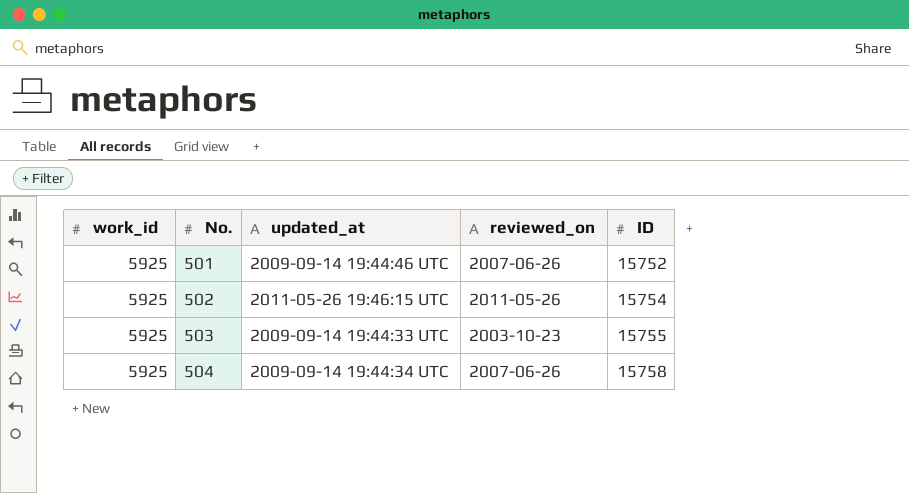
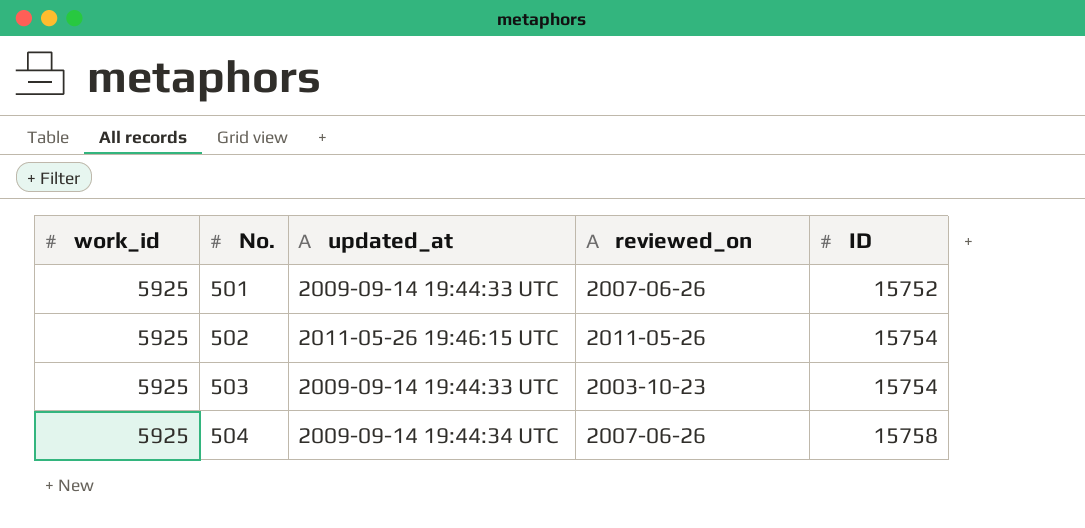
501 | updated_at: 2009-09-14 19:44:46 UTC -> 2009-09-14 19:44:33 UTC
503 | ID: 15755 -> 15754

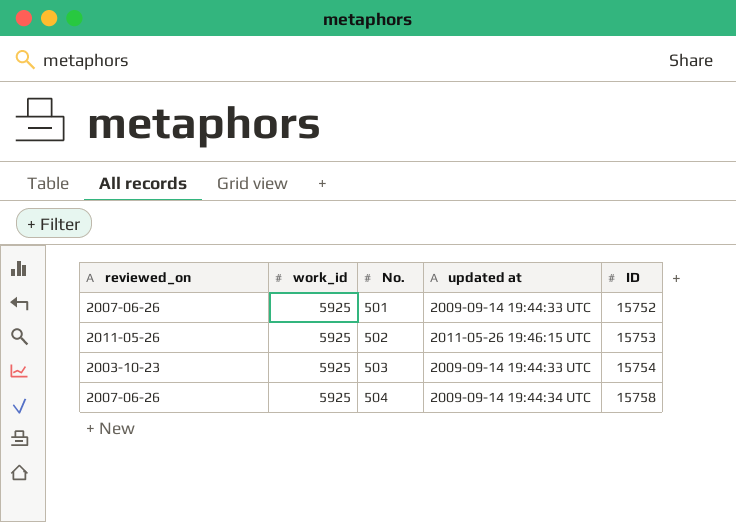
column reviewed_on | position: 4 -> 1
column name: updated_at -> updated at
502 | ID: 15754 -> 15753

